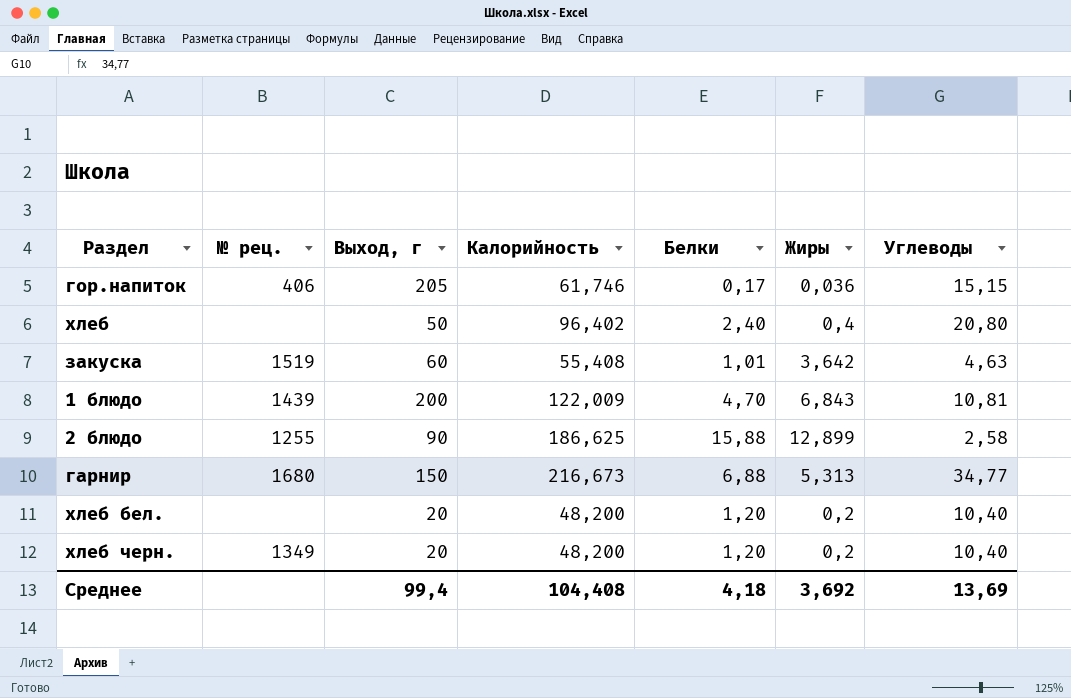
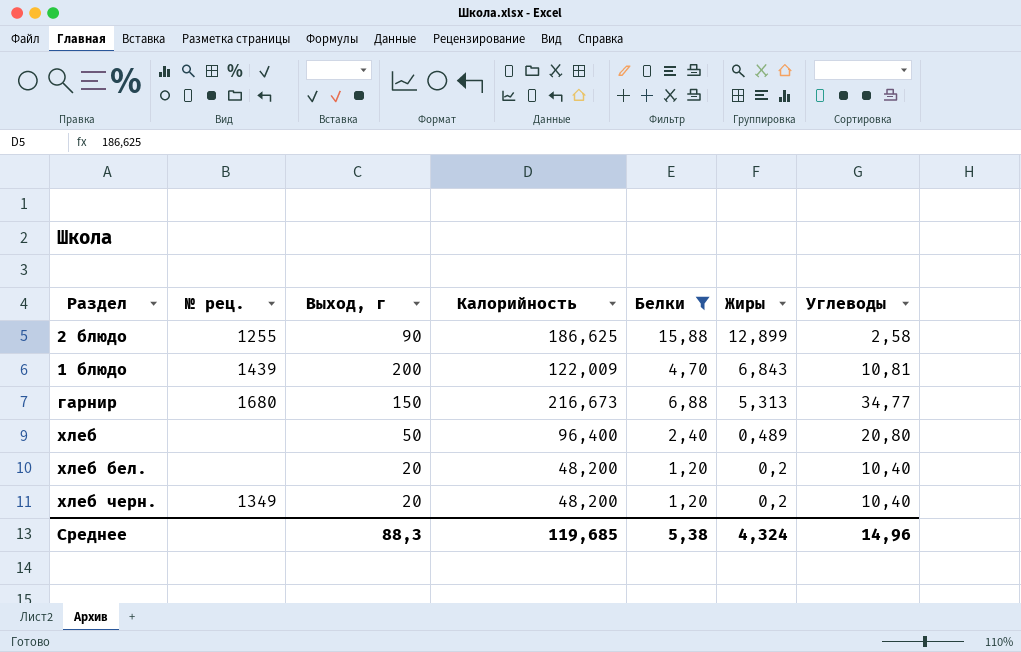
filter: none -> Белки >= 1,20
row order: none -> Жиры descending
хлеб | Калорийность: 96,402 -> 96,400
хлеб | Жиры: 0,4 -> 0,489
Среднее | Выход, г: 99,4 -> 88,3
Среднее | Калорийность: 104,408 -> 119,685
Среднее | Белки: 4,18 -> 5,38
Среднее | Жиры: 3,692 -> 4,324
Среднее | Углеводы: 13,69 -> 14,96

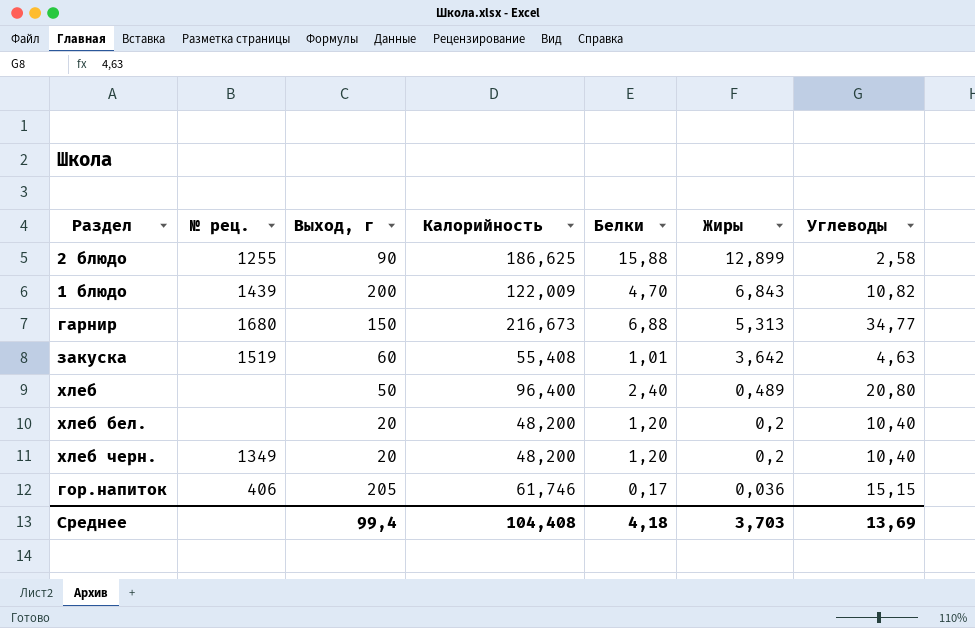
filter: Белки >= 1,20 -> none
1 блюдо | Углеводы: 10,81 -> 10,82
Среднее | Выход, г: 88,3 -> 99,4
Среднее | Калорийность: 119,685 -> 104,408
Среднее | Белки: 5,38 -> 4,18
Среднее | Жиры: 4,324 -> 3,703
Среднее | Углеводы: 14,96 -> 13,69

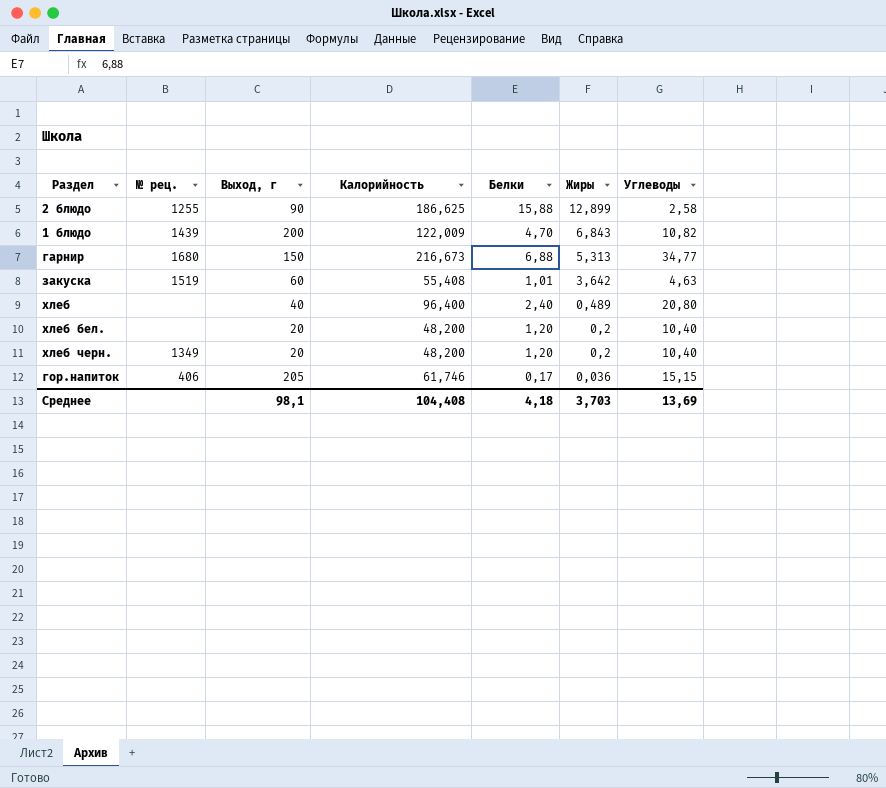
хлеб | Выход, г: 50 -> 40
Среднее | Выход, г: 99,4 -> 98,1

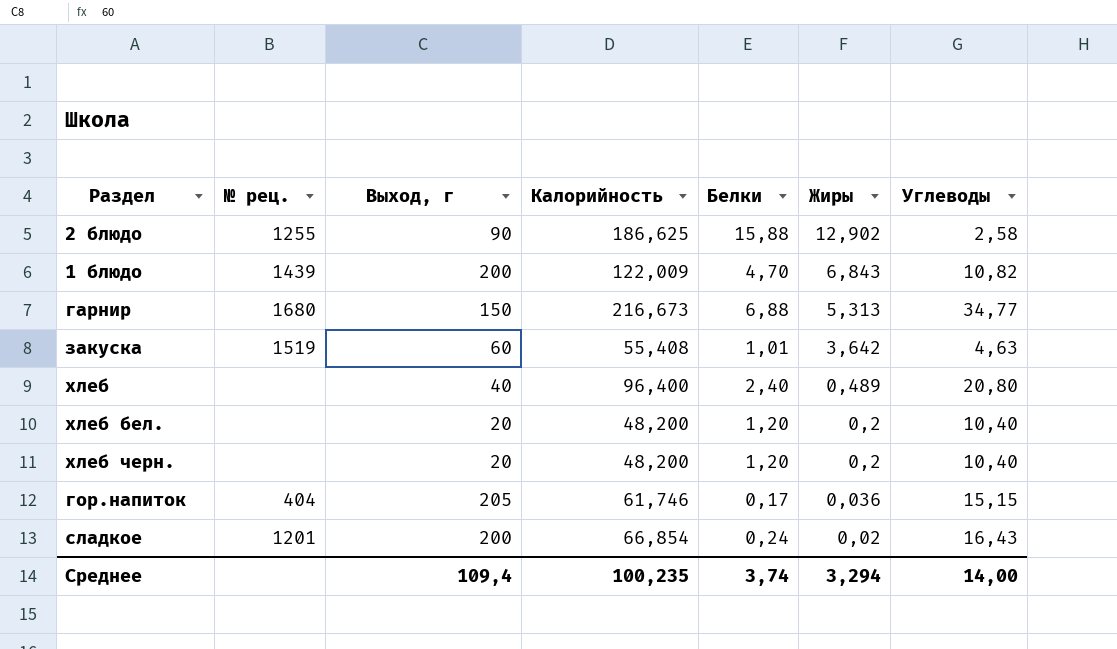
2 блюдо | Жиры: 12,899 -> 12,902
хлеб черн. | № рец.: 1349 -> none
гор.напиток | № рец.: 406 -> 404
row сладкое: none -> 1201 | 200 | 66,854 | 0,24 | 0,02 | 16,43
Среднее | Выход, г: 98,1 -> 109,4
Среднее | Калорийность: 104,408 -> 100,235
Среднее | Белки: 4,18 -> 3,74
Среднее | Жиры: 3,703 -> 3,294
Среднее | Углеводы: 13,69 -> 14,00

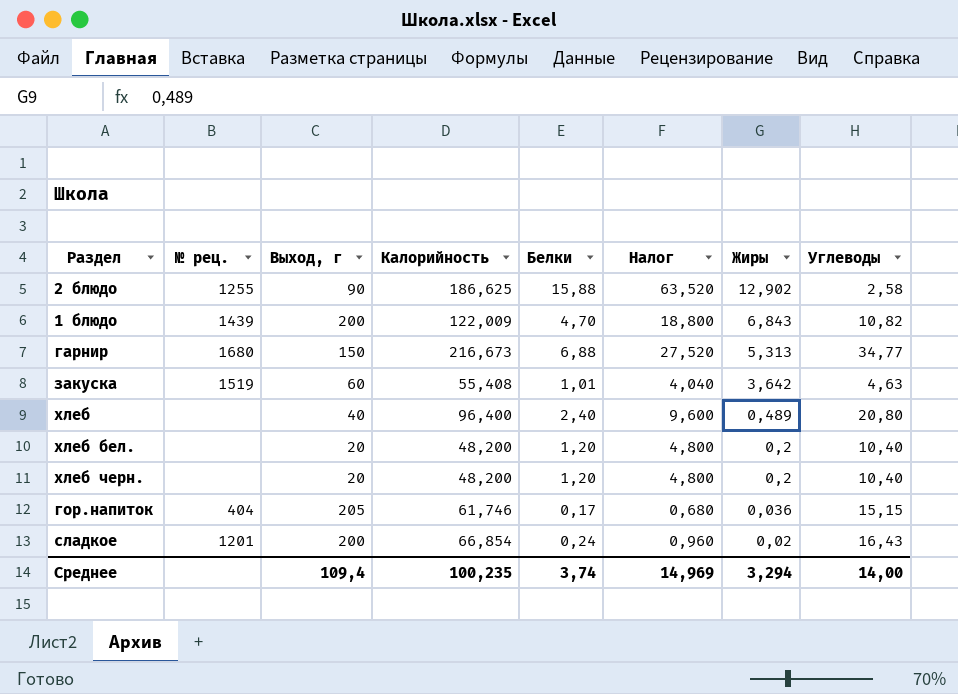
column Налог | formula: none -> [Белки] * 4

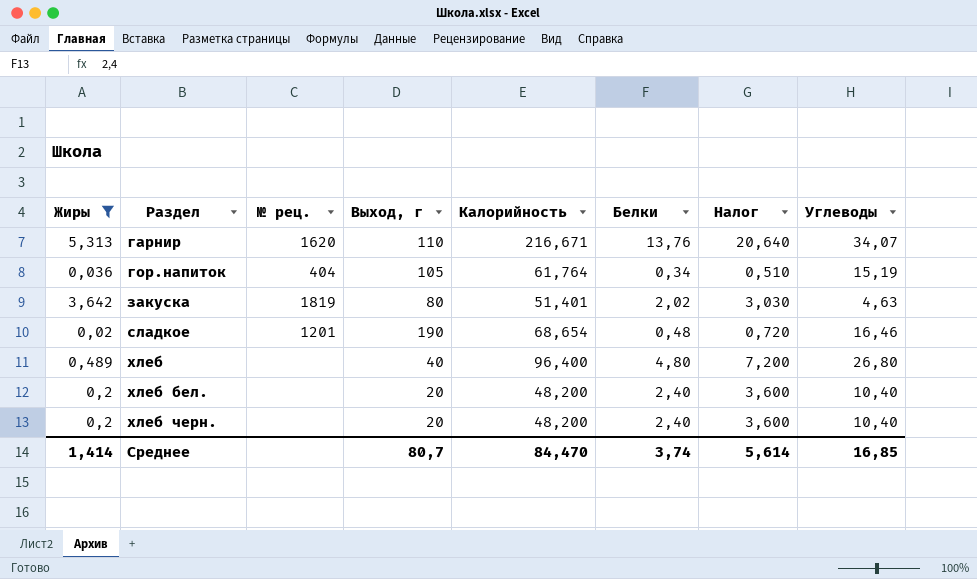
filter: none -> Жиры <= 5,313
row order: Жиры descending -> Раздел ascending
column Жиры | position: 7 -> 1
column Налог | formula: [Белки] * 4 -> [Белки] * 1,5
гарнир | № рец.: 1680 -> 1620
гарнир | Выход, г: 150 -> 110
гарнир | Калорийность: 216,673 -> 216,671
гарнир | Белки: 6,88 -> 13,76
гарнир | Углеводы: 34,77 -> 34,07
гор.напиток | Выход, г: 205 -> 105
гор.напиток | Калорийность: 61,746 -> 61,764
гор.напиток | Белки: 0,17 -> 0,34
гор.напиток | Углеводы: 15,15 -> 15,19
закуска | № рец.: 1519 -> 1819
закуска | Выход, г: 60 -> 80
закуска | Калорийность: 55,408 -> 51,401
закуска | Белки: 1,01 -> 2,02
сладкое | Выход, г: 200 -> 190
сладкое | Калорийность: 66,854 -> 68,654
сладкое | Белки: 0,24 -> 0,48
сладкое | Углеводы: 16,43 -> 16,46
хлеб | Белки: 2,40 -> 4,80
хлеб | Углеводы: 20,80 -> 26,80
хлеб бел. | Белки: 1,20 -> 2,40
хлеб черн. | Белки: 1,20 -> 2,40
Среднее | Жиры: 3,294 -> 1,414
Среднее | Выход, г: 109,4 -> 80,7
Среднее | Калорийность: 100,235 -> 84,470
Среднее | Налог: 14,969 -> 5,614
Среднее | Углеводы: 14,00 -> 16,85

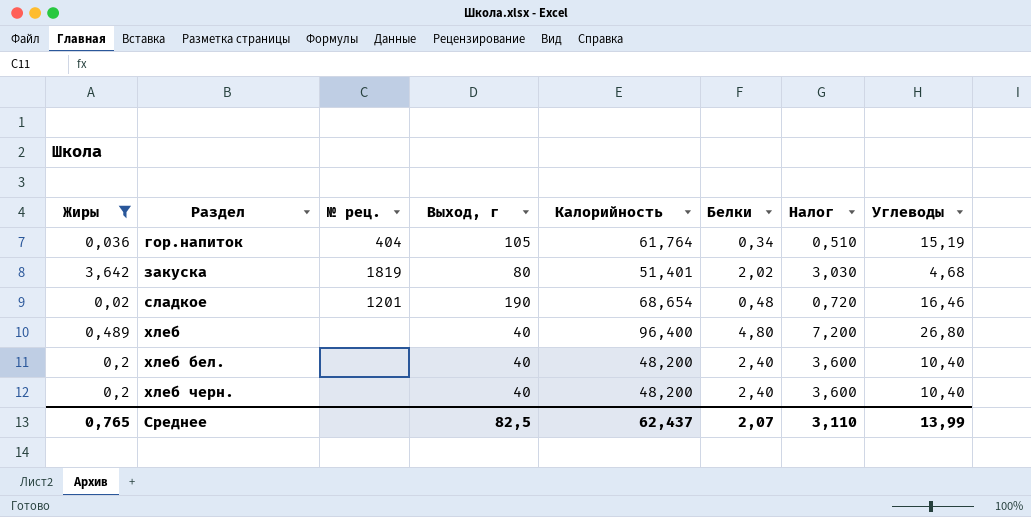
row гарнир: 5,313 | 1620 | 110 | 216,671 | 13,76 | 20,640 | 34,07 -> none
закуска | Углеводы: 4,63 -> 4,68
хлеб бел. | Выход, г: 20 -> 40
хлеб черн. | Выход, г: 20 -> 40
Среднее | Жиры: 1,414 -> 0,765
Среднее | Выход, г: 80,7 -> 82,5
Среднее | Калорийность: 84,470 -> 62,437
Среднее | Белки: 3,74 -> 2,07
Среднее | Налог: 5,614 -> 3,110
Среднее | Углеводы: 16,85 -> 13,99

